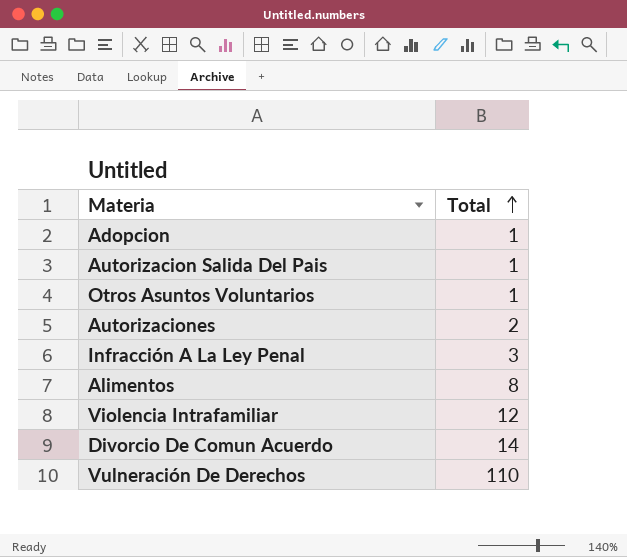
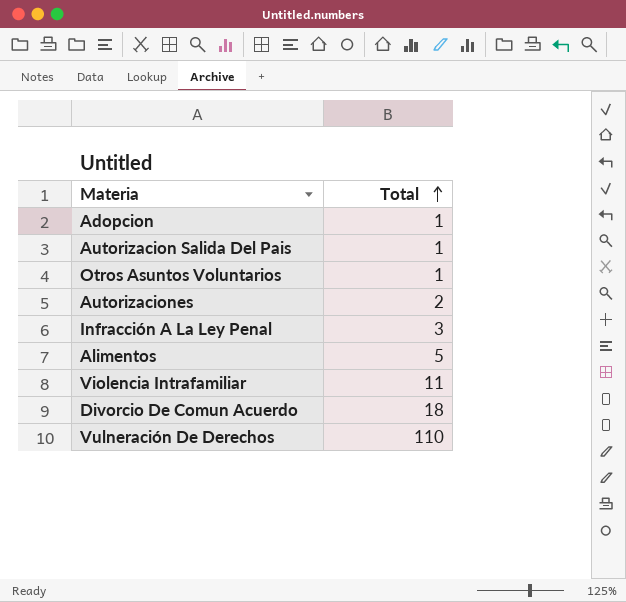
Alimentos | Total: 8 -> 5
Violencia Intrafamiliar | Total: 12 -> 11
Divorcio De Comun Acuerdo | Total: 14 -> 18

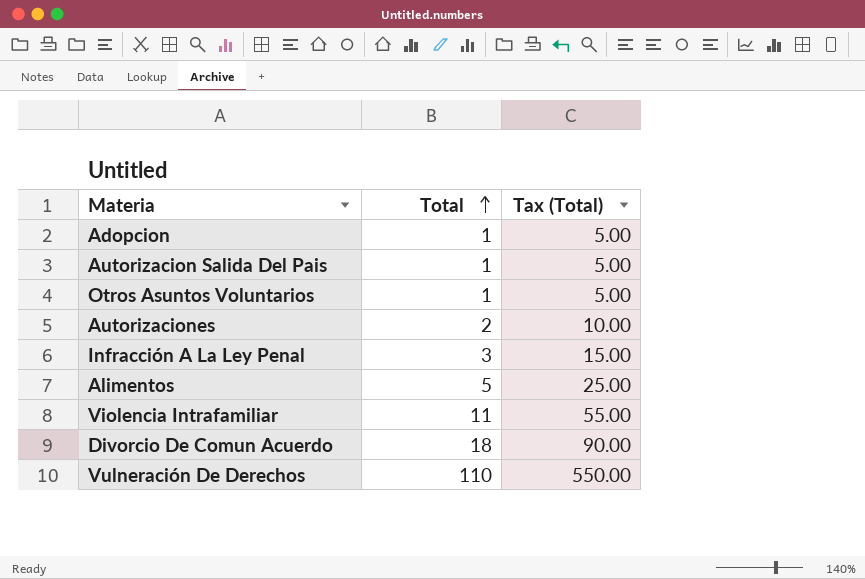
column Tax (Total) | formula: none -> [Total] * 5

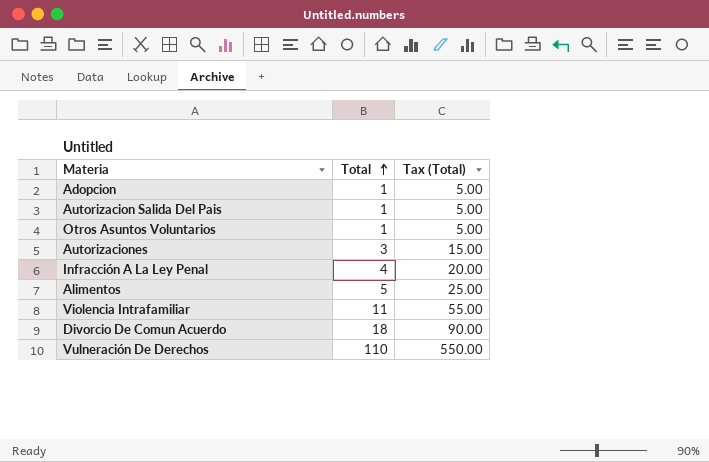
Autorizaciones | Total: 2 -> 3
Autorizaciones | Tax (Total): 10.00 -> 15.00
Infracción A La Ley Penal | Total: 3 -> 4
Infracción A La Ley Penal | Tax (Total): 15.00 -> 20.00

